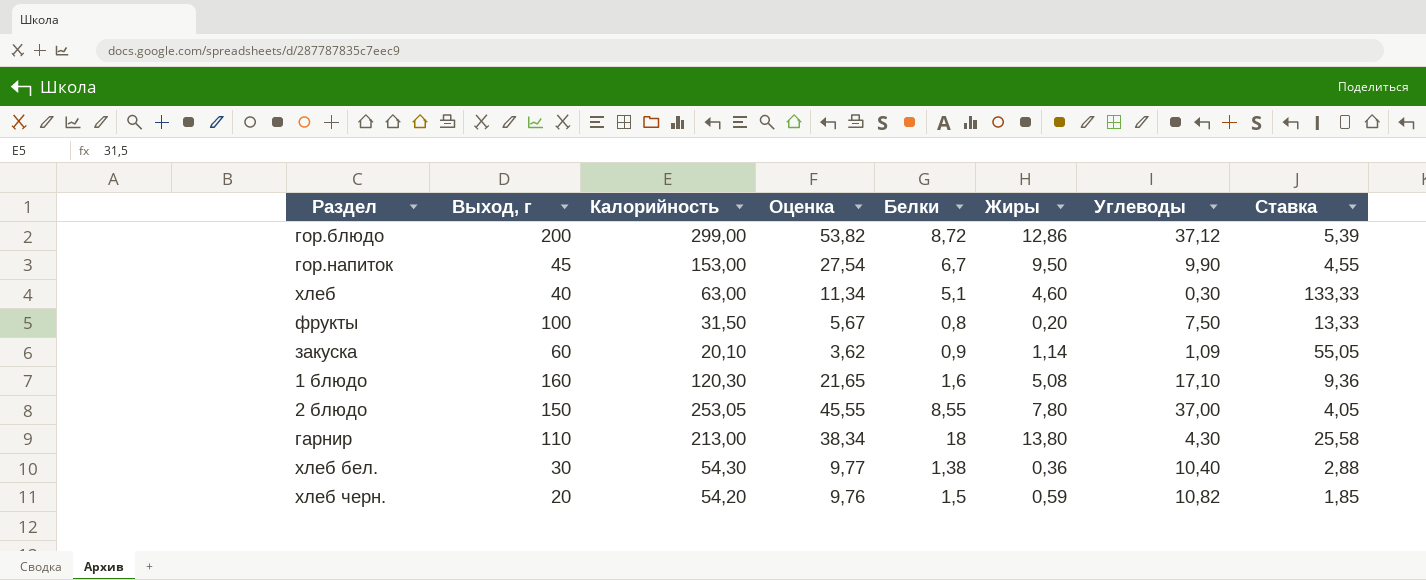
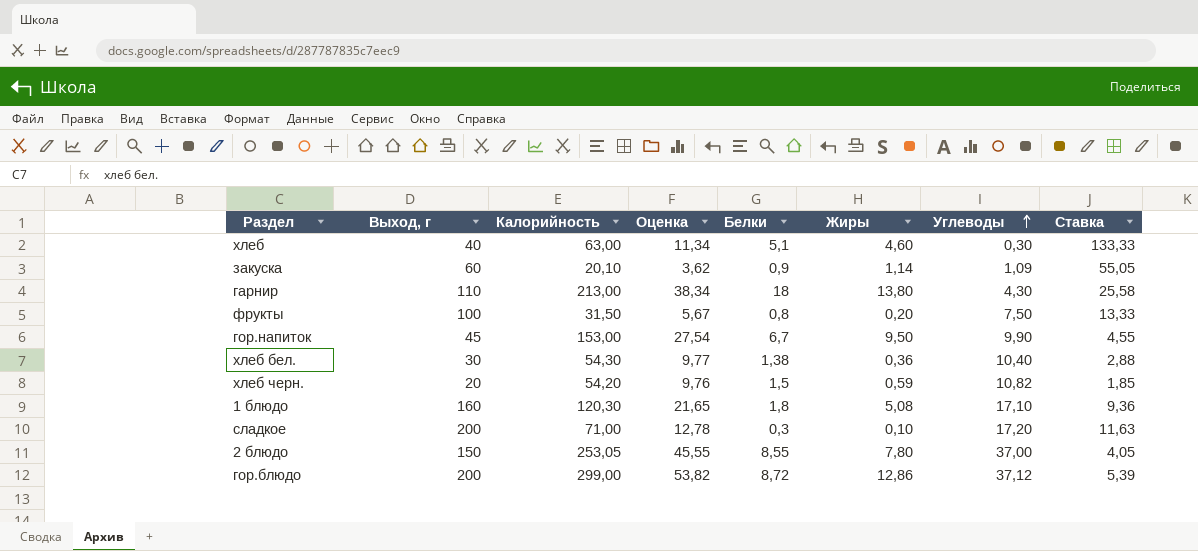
row order: none -> Углеводы ascending
1 блюдо | Белки: 1,6 -> 1,8
row сладкое: none -> 200 | 71,00 | 12,78 | 0,3 | 0,10 | 17,20 | 11,63

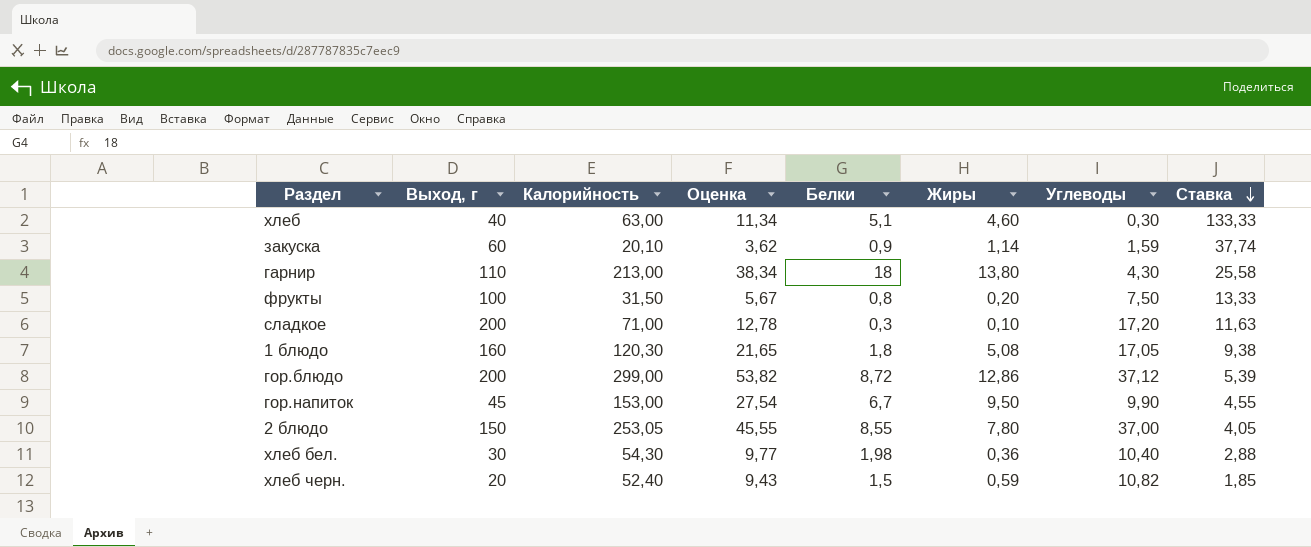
row order: Углеводы ascending -> Ставка descending
закуска | Углеводы: 1,09 -> 1,59
закуска | Ставка: 55,05 -> 37,74
1 блюдо | Углеводы: 17,10 -> 17,05
1 блюдо | Ставка: 9,36 -> 9,38
хлеб бел. | Белки: 1,38 -> 1,98
хлеб черн. | Калорийность: 54,20 -> 52,40
хлеб черн. | Оценка: 9,76 -> 9,43

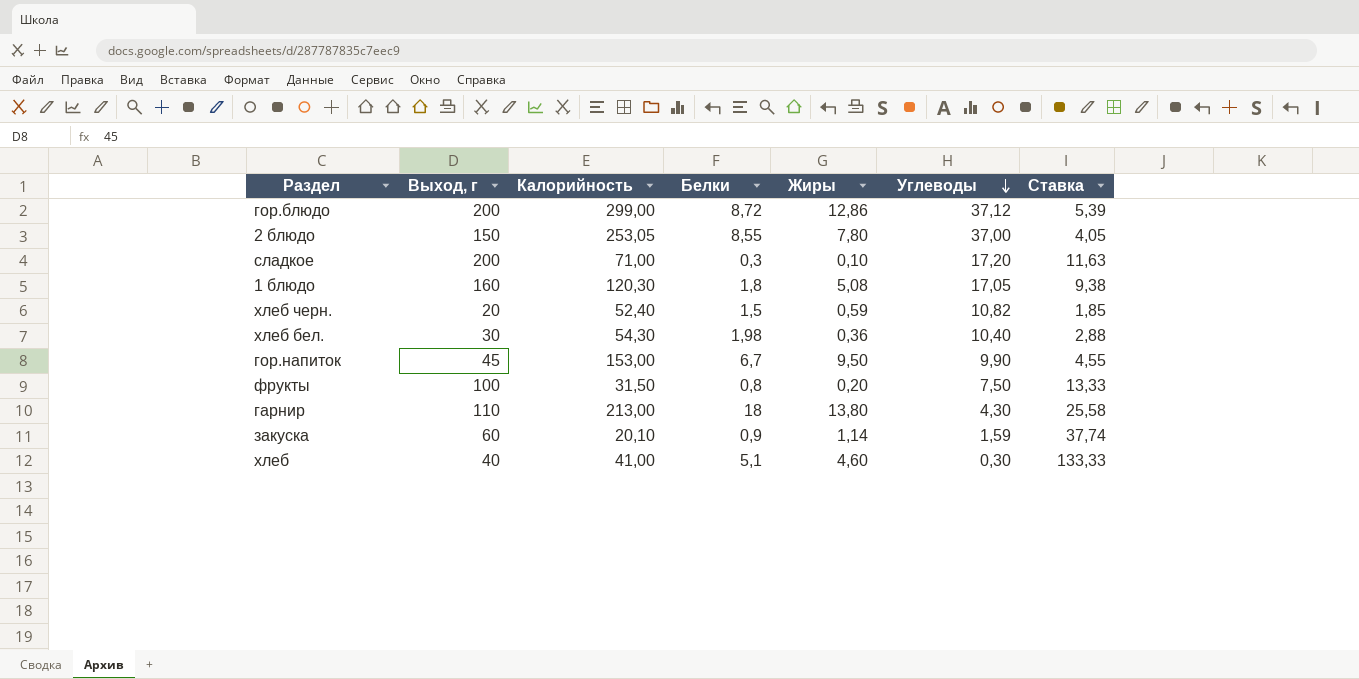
row order: Ставка descending -> Углеводы descending
column Оценка | formula: [Калорийность] * 0,18 -> none
хлеб | Калорийность: 63,00 -> 41,00

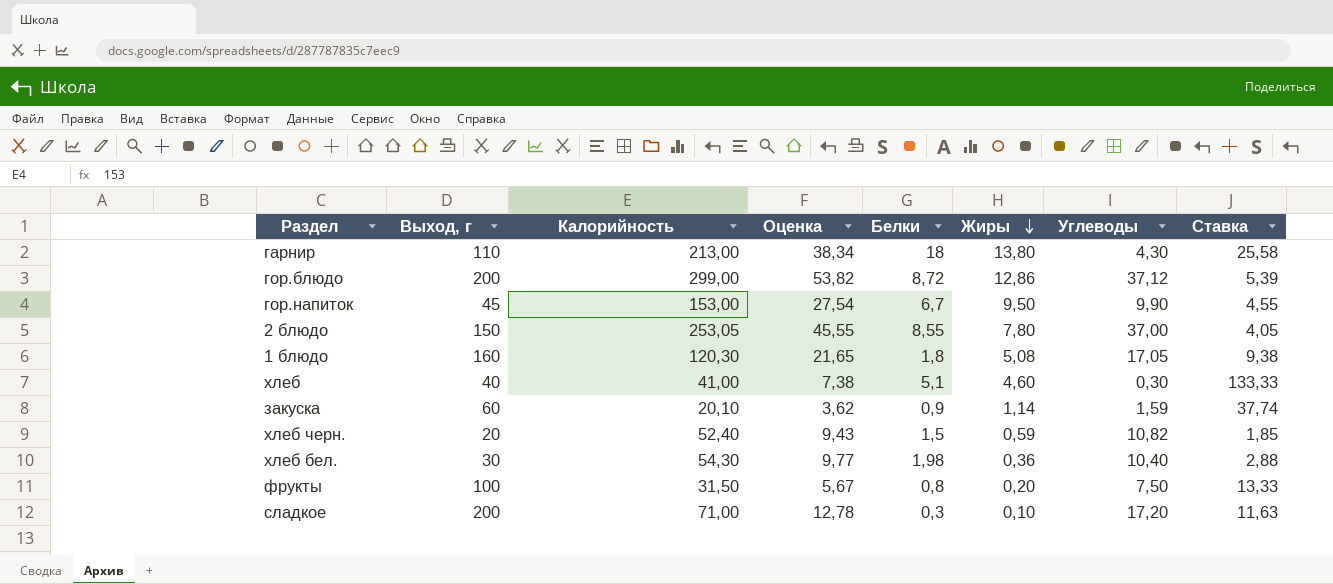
row order: Углеводы descending -> Жиры descending
column Оценка | formula: none -> [Калорийность] * 0,18

